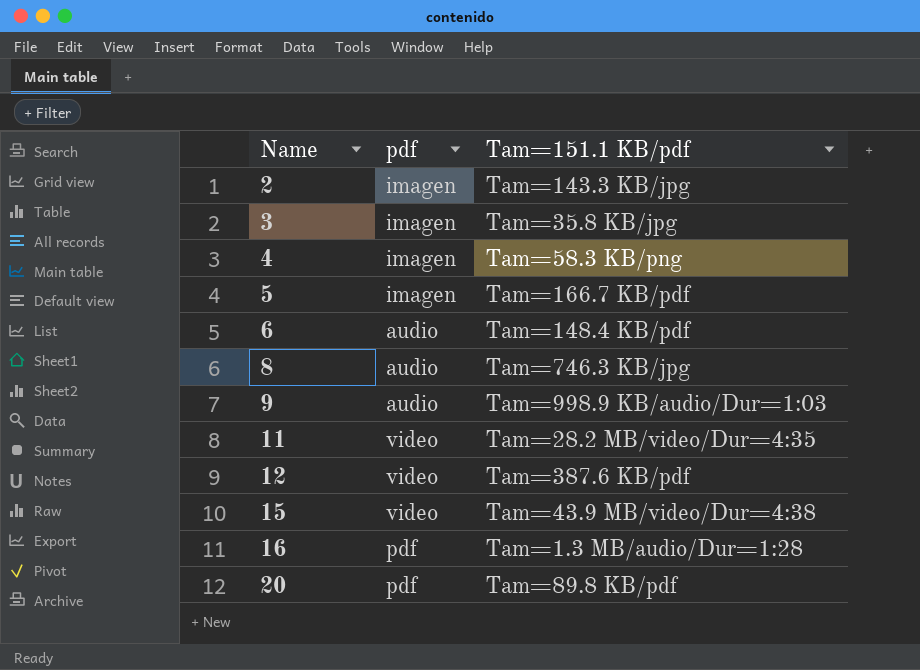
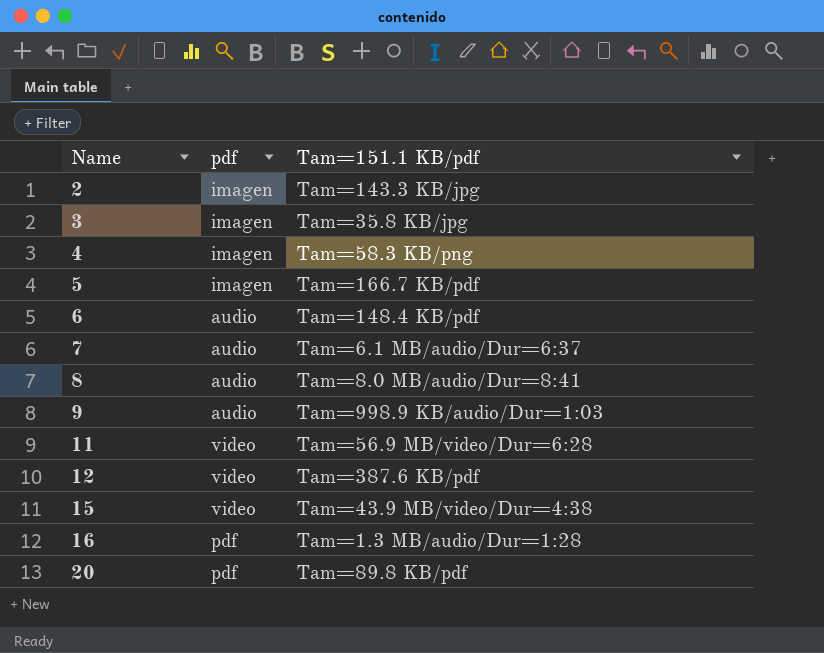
row 7: none -> audio | Tam=6.1 MB/audio/Dur=6:37
8 | Tam=151.1 KB/pdf: Tam=746.3 KB/jpg -> Tam=8.0 MB/audio/Dur=8:41
11 | Tam=151.1 KB/pdf: Tam=28.2 MB/video/Dur=4:35 -> Tam=56.9 MB/video/Dur=6:28

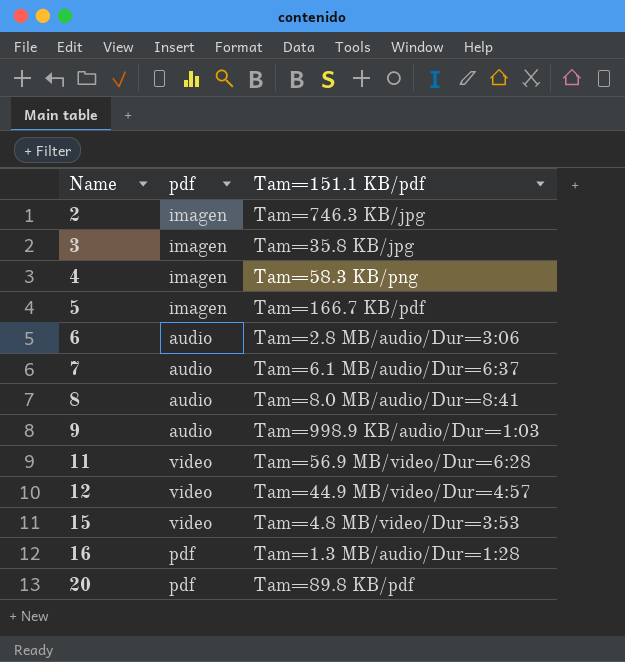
2 | Tam=151.1 KB/pdf: Tam=143.3 KB/jpg -> Tam=746.3 KB/jpg
6 | Tam=151.1 KB/pdf: Tam=148.4 KB/pdf -> Tam=2.8 MB/audio/Dur=3:06
12 | Tam=151.1 KB/pdf: Tam=387.6 KB/pdf -> Tam=44.9 MB/video/Dur=4:57
15 | Tam=151.1 KB/pdf: Tam=43.9 MB/video/Dur=4:38 -> Tam=4.8 MB/video/Dur=3:53

